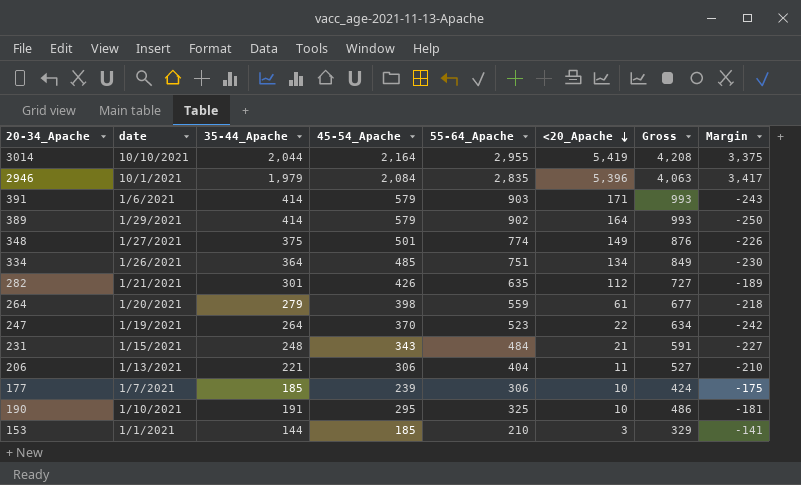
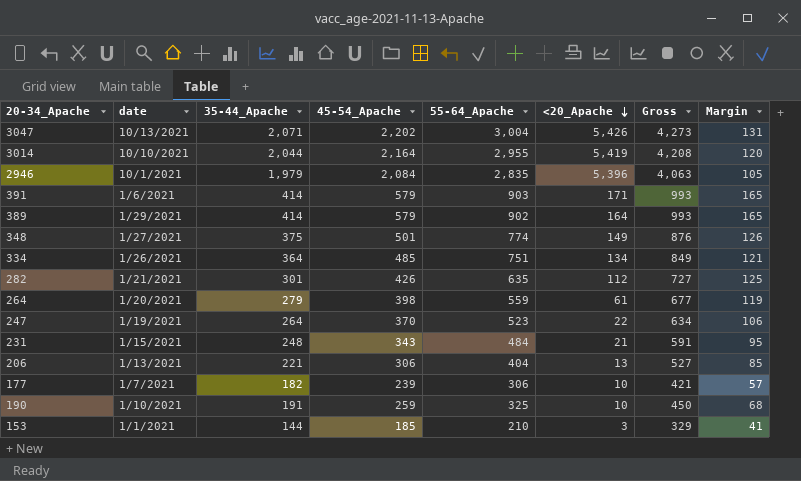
column Margin | formula: [<20_Apache] - [35-44_Apache] -> [45-54_Apache] - [35-44_Apache]
row 3047: none -> 10/13/2021 | 2,071 | 2,202 | 3,004 | 5,426 | 4,273 | 131
206 | <20_Apache: 11 -> 13
177 | 35-44_Apache: 185 -> 182
177 | Gross: 424 -> 421
190 | 45-54_Apache: 295 -> 259
190 | Gross: 486 -> 450

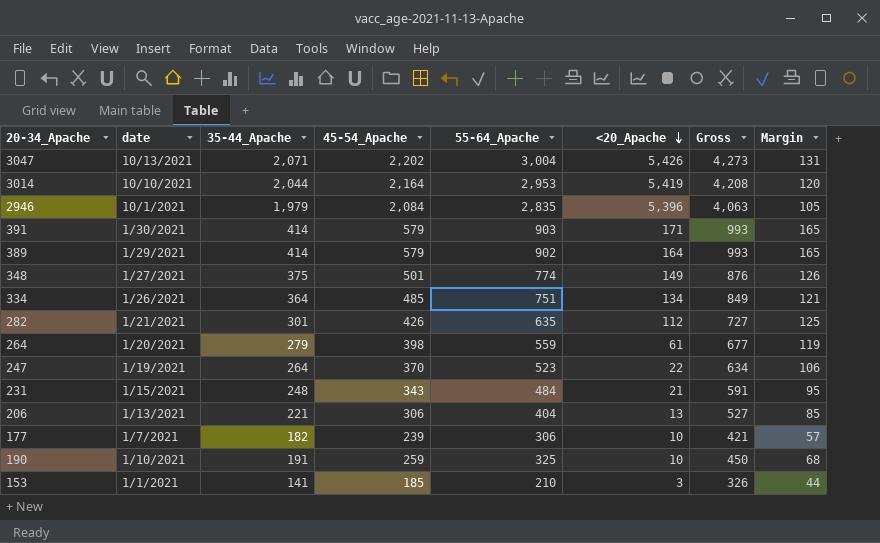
3014 | 55-64_Apache: 2,955 -> 2,953
391 | date: 1/6/2021 -> 1/30/2021
153 | 35-44_Apache: 144 -> 141
153 | Gross: 329 -> 326
153 | Margin: 41 -> 44

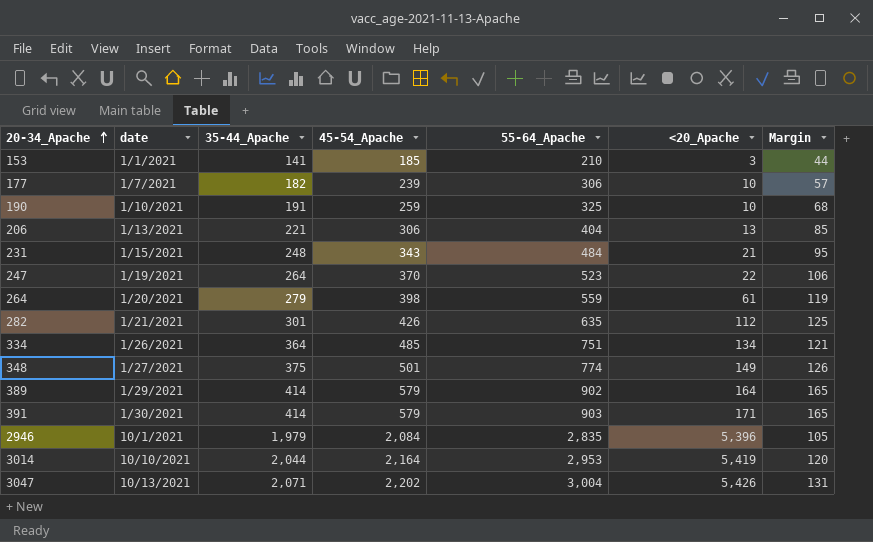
row order: <20_Apache descending -> 20-34_Apache ascending
column Gross | formula: [35-44_Apache] + [45-54_Apache] -> none

